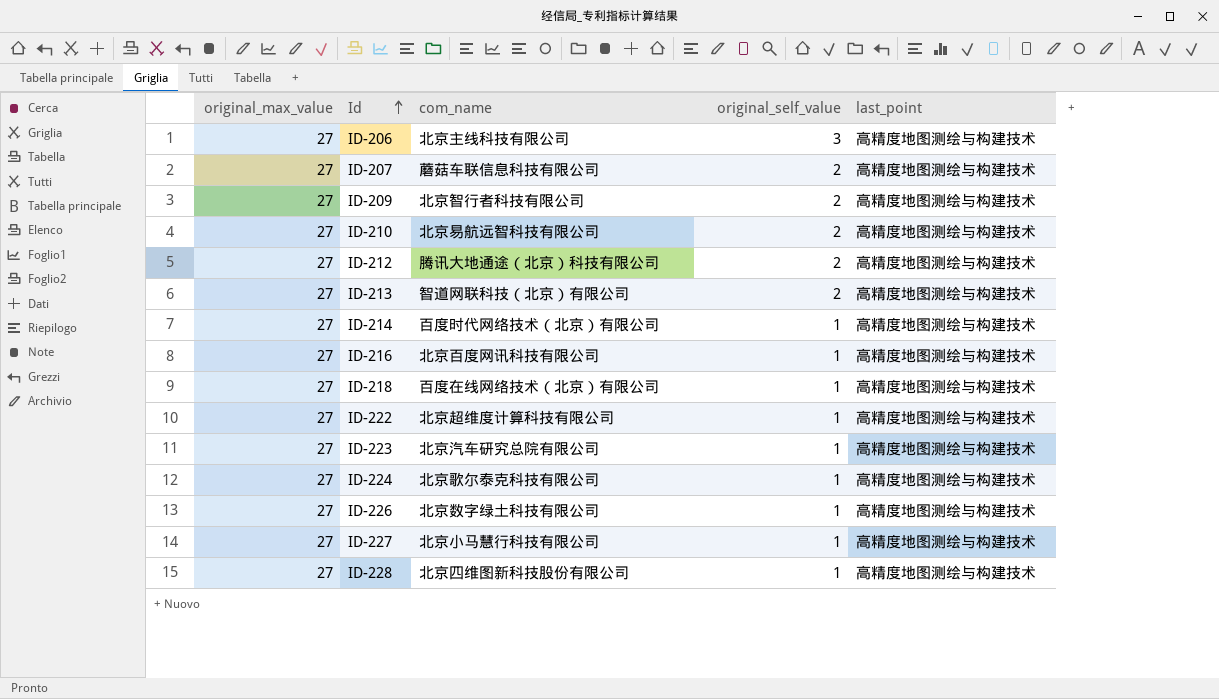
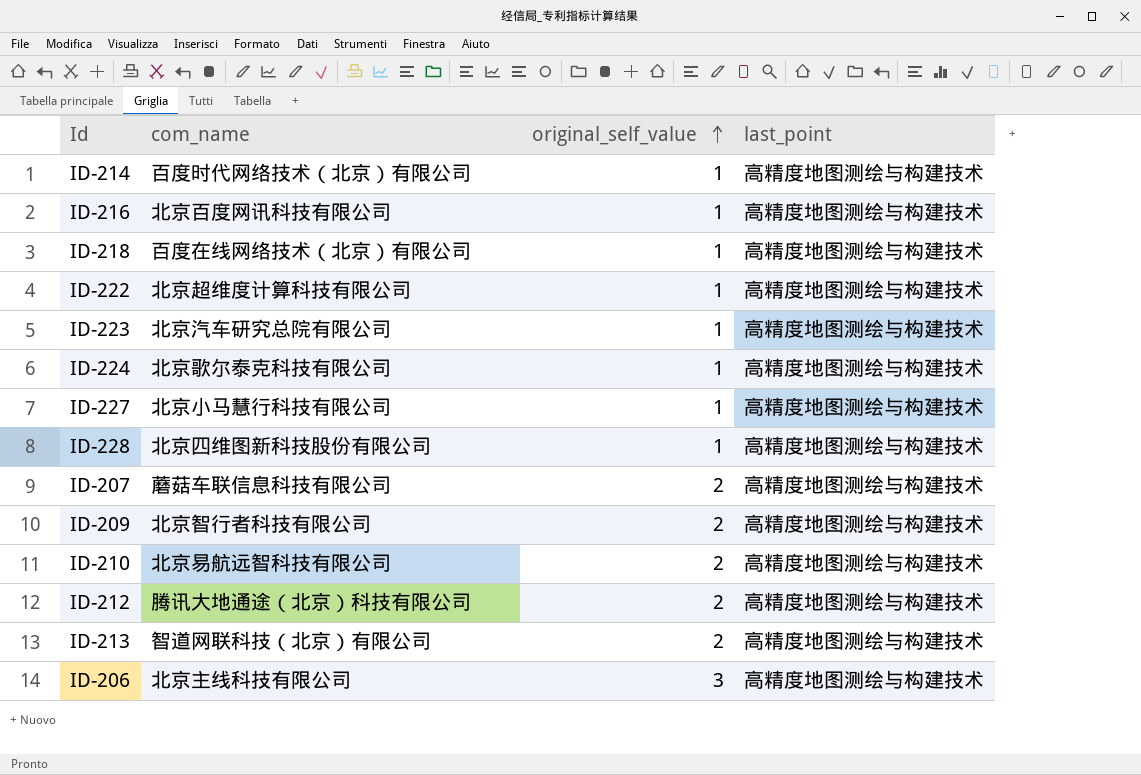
row order: Id ascending -> original_self_value ascending
column original_max_value | position: 1 -> none
row ID-226: 27 | 北京数字绿土科技有限公司 | 1 | 高精度地图测绘与构建技术 -> none

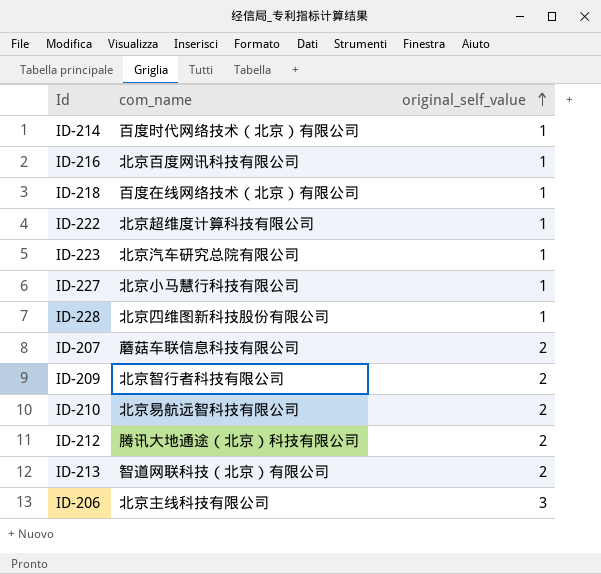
column last_point | position: 4 -> none
row ID-224: 北京歌尔泰克科技有限公司 | 1 | 高精度地图测绘与构建技术 -> none

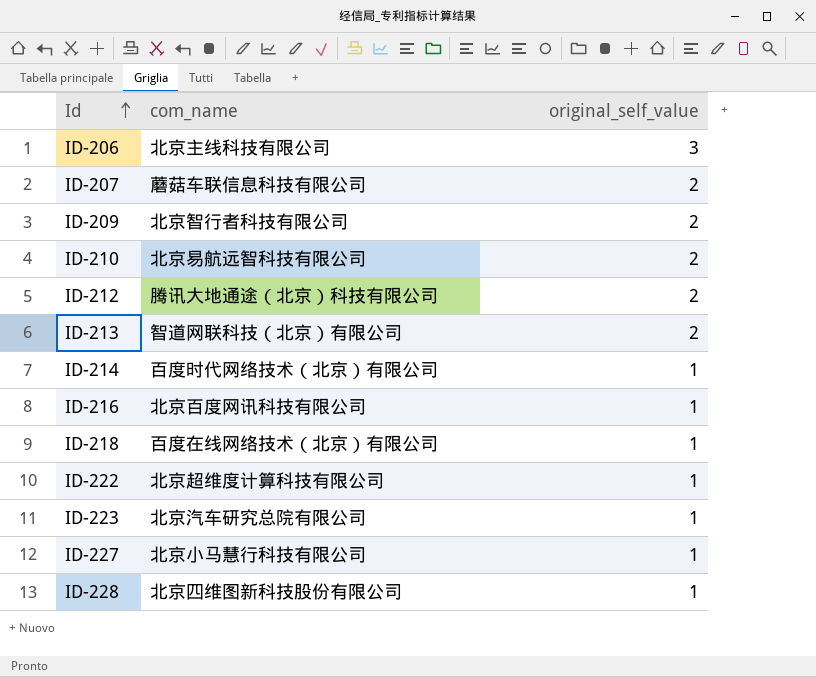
row order: original_self_value ascending -> Id ascending

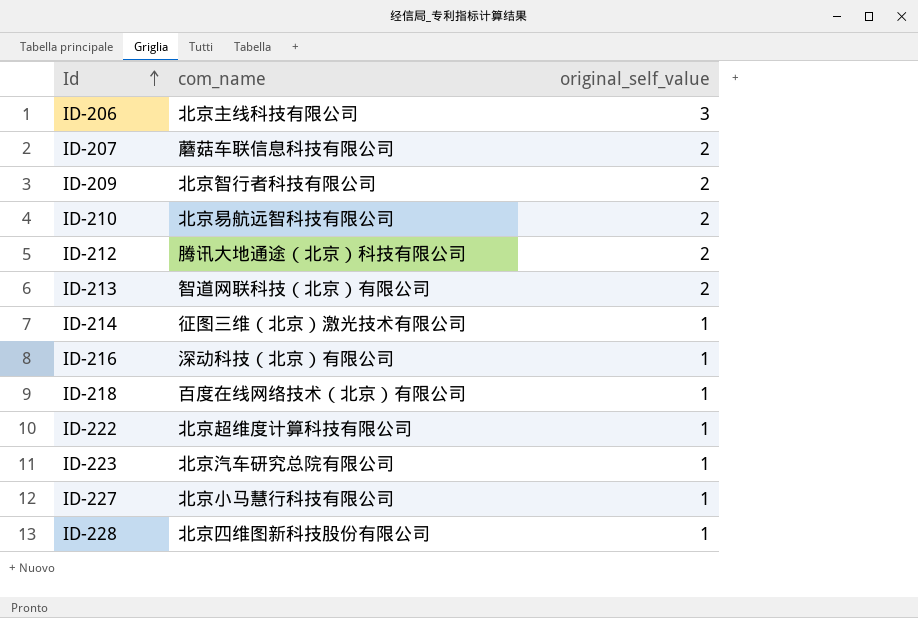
ID-214 | com_name: 百度时代网络技术（北京）有限公司 -> 征图三维（北京）激光技术有限公司
ID-216 | com_name: 北京百度网讯科技有限公司 -> 深动科技（北京）有限公司

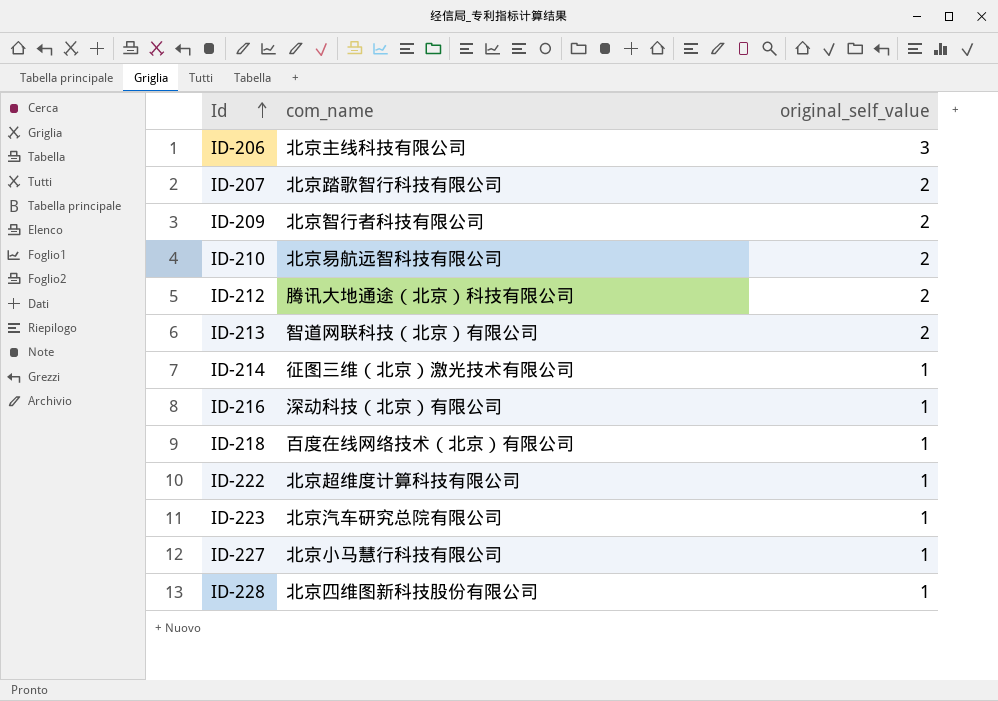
ID-207 | com_name: 蘑菇车联信息科技有限公司 -> 北京踏歌智行科技有限公司

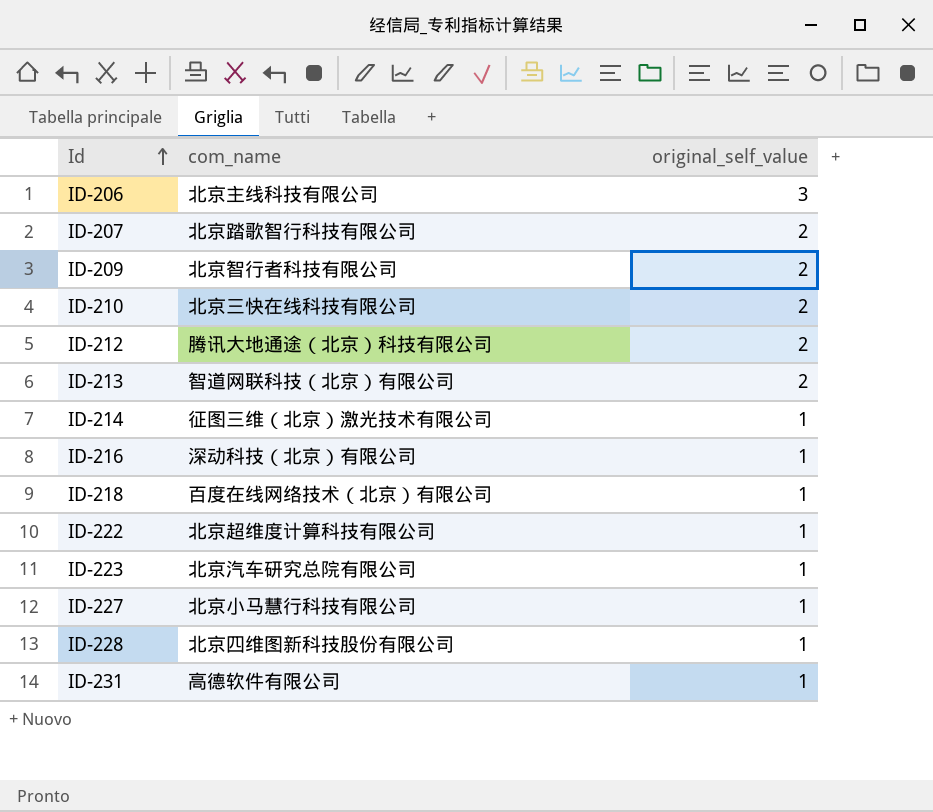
ID-210 | com_name: 北京易航远智科技有限公司 -> 北京三快在线科技有限公司
row ID-231: none -> 高德软件有限公司 | 1

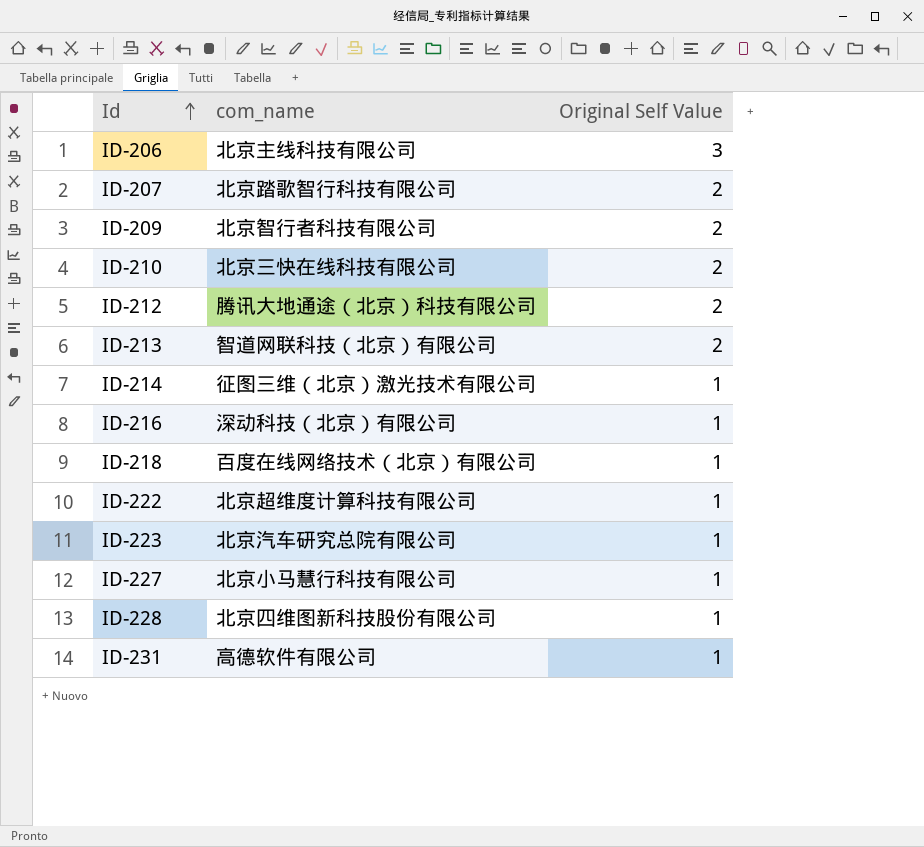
column name: original_self_value -> Original Self Value

